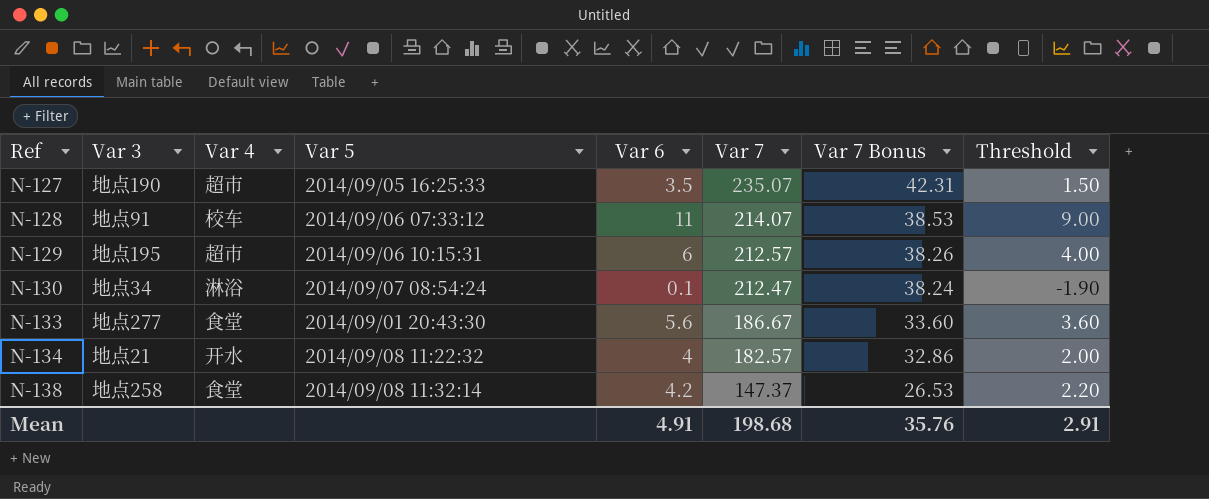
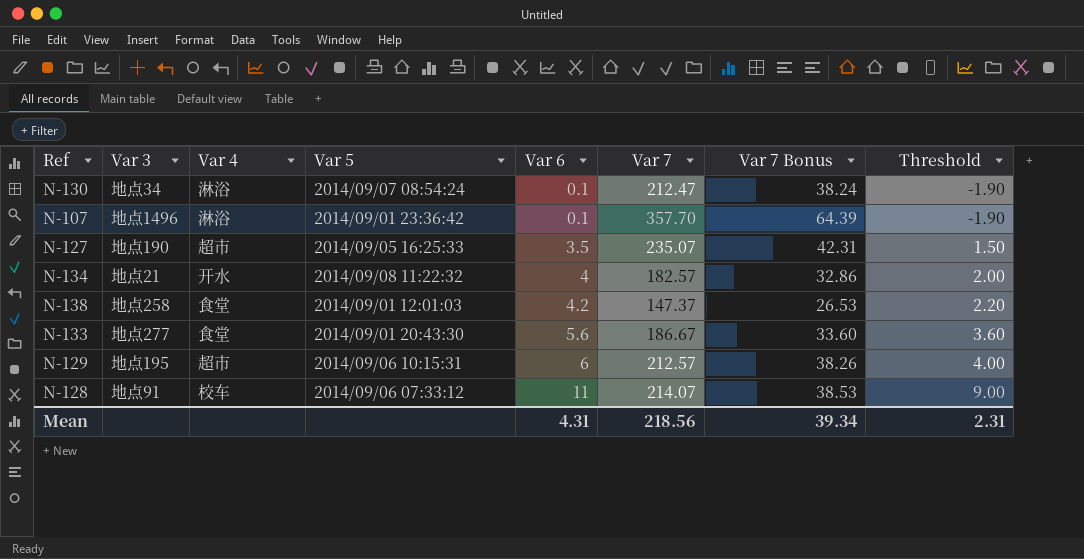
row order: Ref ascending -> Var 6 ascending
row N-107: none -> 地点1496 | 淋浴 | 2014/09/01 23:36:42 | 0.1 | 357.70 | 64.39 | -1.90
N-138 | Var 5: 2014/09/08 11:32:14 -> 2014/09/01 12:01:03
Mean | Var 6: 4.91 -> 4.31
Mean | Var 7: 198.68 -> 218.56
Mean | Var 7 Bonus: 35.76 -> 39.34
Mean | Threshold: 2.91 -> 2.31

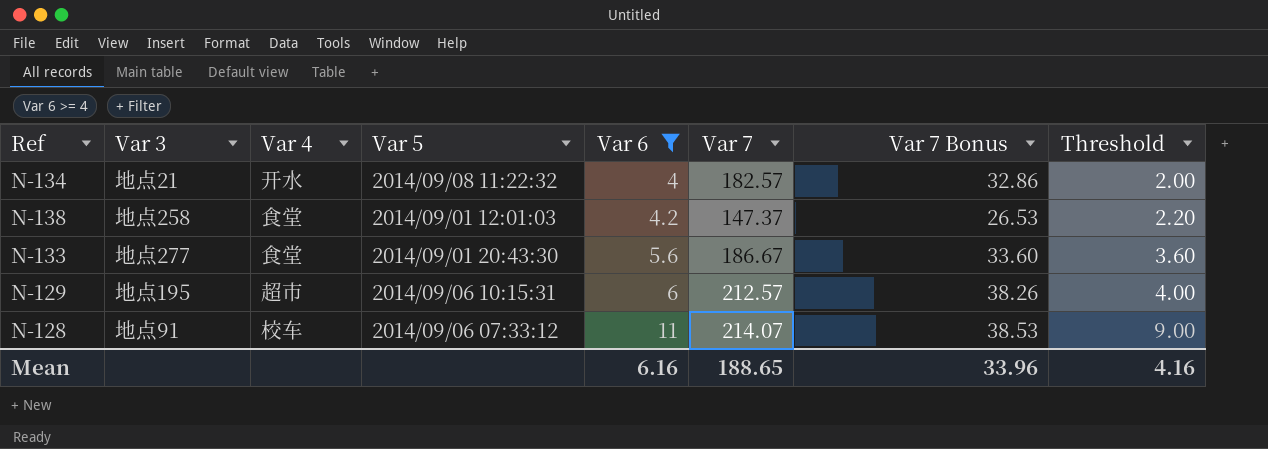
filter: none -> Var 6 >= 4
Mean | Var 6: 4.31 -> 6.16
Mean | Var 7: 218.56 -> 188.65
Mean | Var 7 Bonus: 39.34 -> 33.96
Mean | Threshold: 2.31 -> 4.16

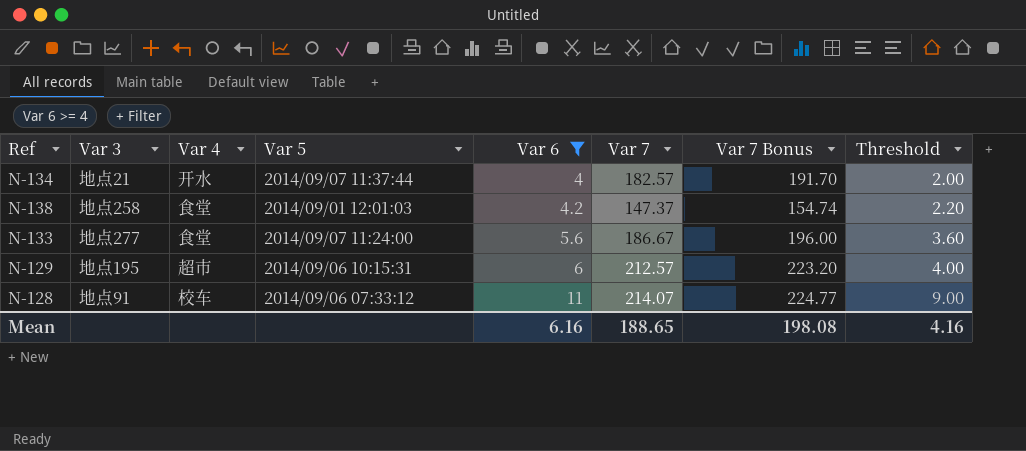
column Var 7 Bonus | formula: [Var 7] * 0.18 -> [Var 7] * 1.05
N-134 | Var 5: 2014/09/08 11:22:32 -> 2014/09/07 11:37:44
N-133 | Var 5: 2014/09/01 20:43:30 -> 2014/09/07 11:24:00
Mean | Var 7 Bonus: 33.96 -> 198.08

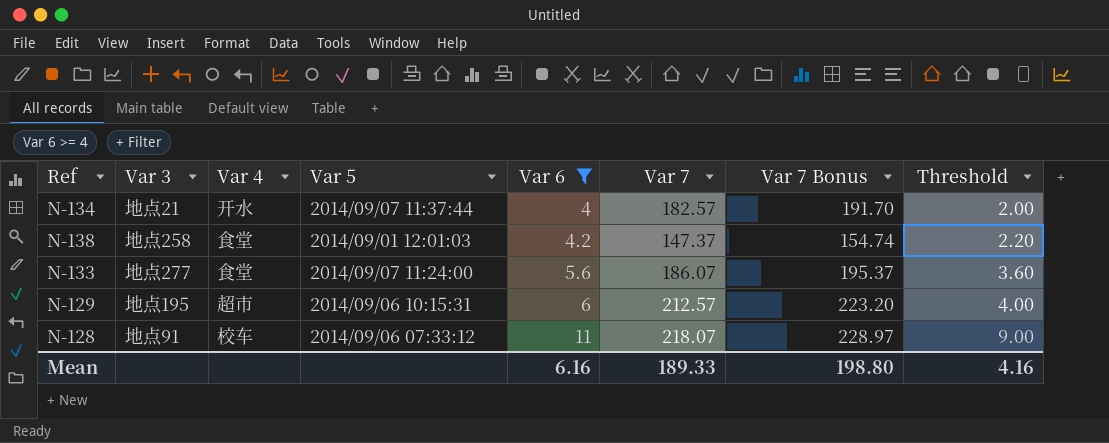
N-133 | Var 7: 186.67 -> 186.07
N-133 | Var 7 Bonus: 196.00 -> 195.37
N-128 | Var 7: 214.07 -> 218.07
N-128 | Var 7 Bonus: 224.77 -> 228.97
Mean | Var 7: 188.65 -> 189.33
Mean | Var 7 Bonus: 198.08 -> 198.80

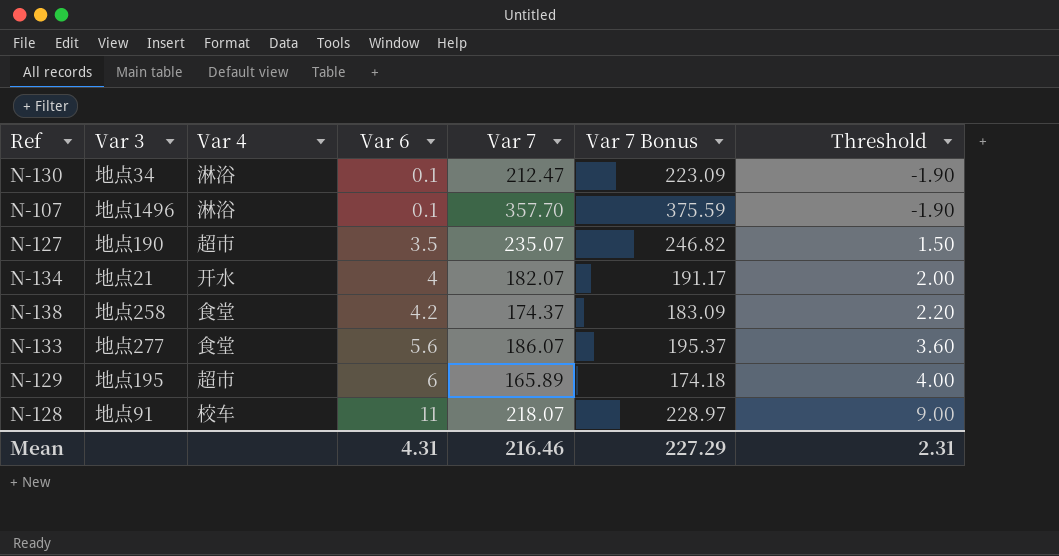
filter: Var 6 >= 4 -> none
column Var 5 | position: 4 -> none
N-134 | Var 7: 182.57 -> 182.07
N-134 | Var 7 Bonus: 191.70 -> 191.17
N-138 | Var 7: 147.37 -> 174.37
N-138 | Var 7 Bonus: 154.74 -> 183.09
N-129 | Var 7: 212.57 -> 165.89
N-129 | Var 7 Bonus: 223.20 -> 174.18
Mean | Var 6: 6.16 -> 4.31
Mean | Var 7: 189.33 -> 216.46
Mean | Var 7 Bonus: 198.80 -> 227.29
Mean | Threshold: 4.16 -> 2.31

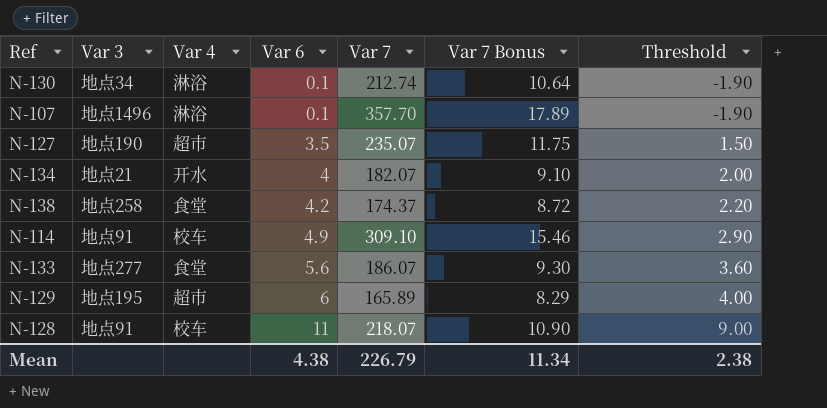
column Var 7 Bonus | formula: [Var 7] * 1.05 -> [Var 7] * 0.05
N-130 | Var 7: 212.47 -> 212.74
row N-114: none -> 地点91 | 校车 | 4.9 | 309.10 | 15.46 | 2.90
Mean | Var 6: 4.31 -> 4.38
Mean | Var 7: 216.46 -> 226.79
Mean | Var 7 Bonus: 227.29 -> 11.34
Mean | Threshold: 2.31 -> 2.38

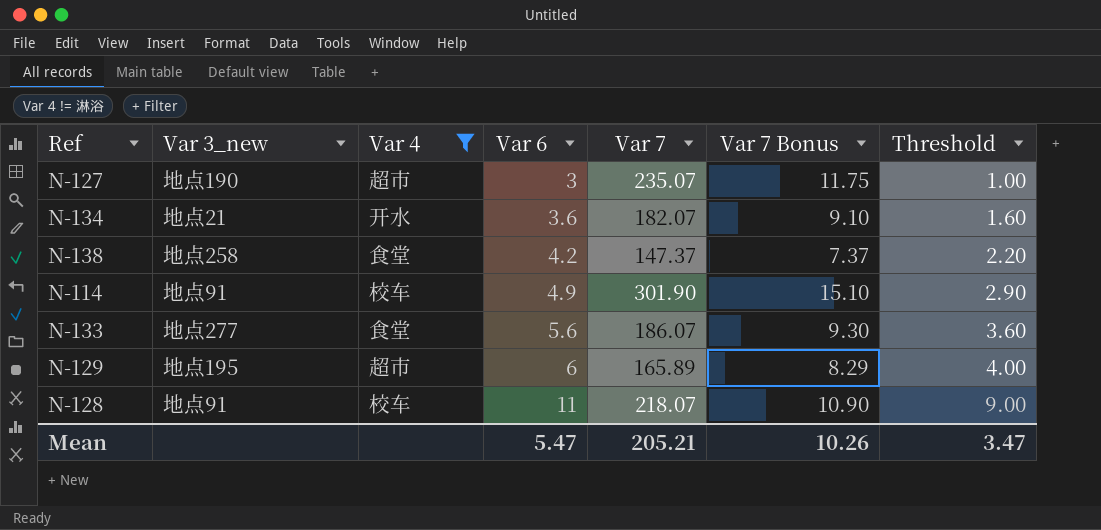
filter: none -> Var 4 != 淋浴
column name: Var 3 -> Var 3_new
N-127 | Var 6: 3.5 -> 3
N-127 | Threshold: 1.50 -> 1.00
N-134 | Var 6: 4 -> 3.6
N-134 | Threshold: 2.00 -> 1.60
N-138 | Var 7: 174.37 -> 147.37
N-138 | Var 7 Bonus: 8.72 -> 7.37
N-114 | Var 7: 309.10 -> 301.90
N-114 | Var 7 Bonus: 15.46 -> 15.10
Mean | Var 6: 4.38 -> 5.47
Mean | Var 7: 226.79 -> 205.21
Mean | Var 7 Bonus: 11.34 -> 10.26
Mean | Threshold: 2.38 -> 3.47

